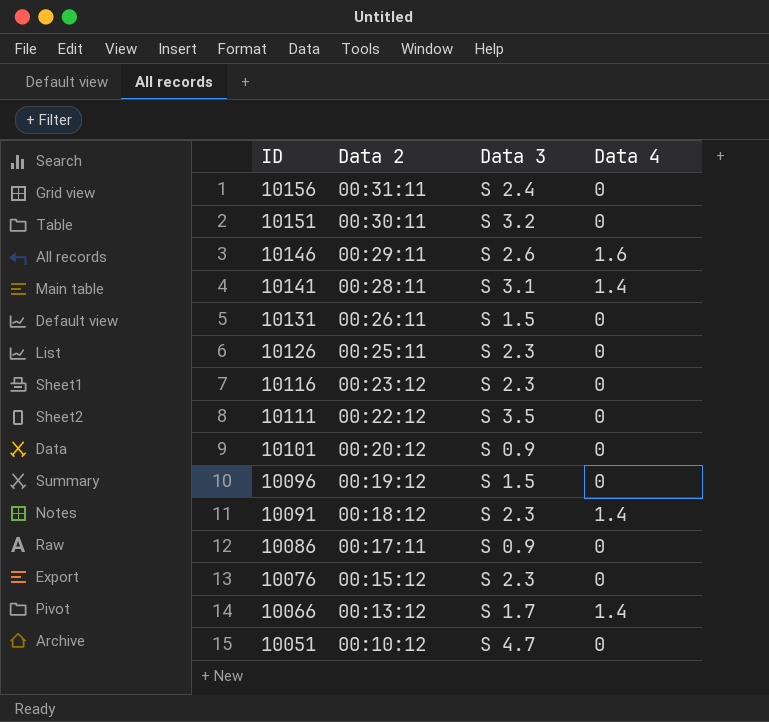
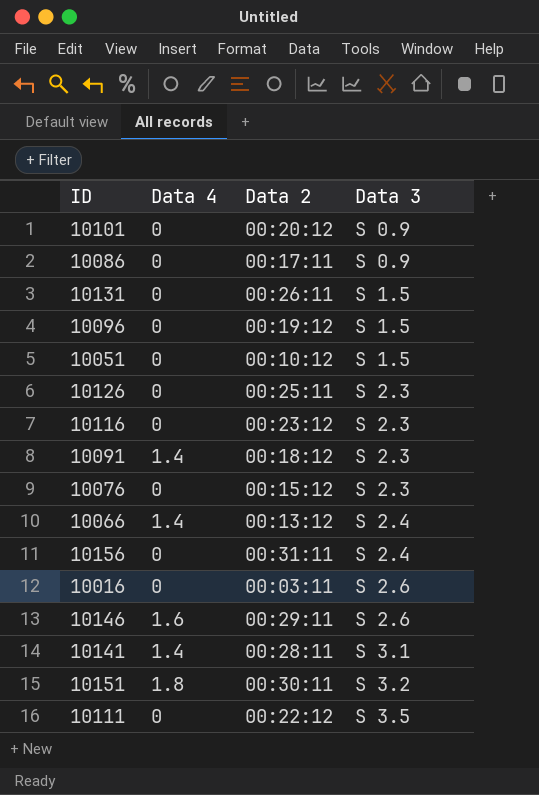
row order: ID descending -> Data 3 ascending
column Data 4 | position: 4 -> 2
10051 | Data 3: S 4.7 -> S 1.5
10066 | Data 3: S 1.7 -> S 2.4
row 10016: none -> 0 | 00:03:11 | S 2.6
10151 | Data 4: 0 -> 1.8

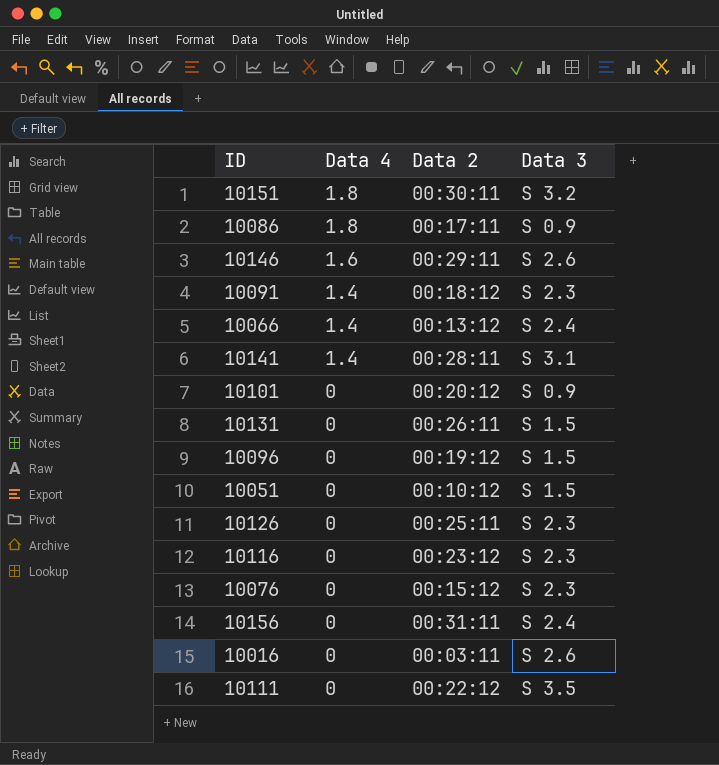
row order: Data 3 ascending -> Data 4 descending
10086 | Data 4: 0 -> 1.8

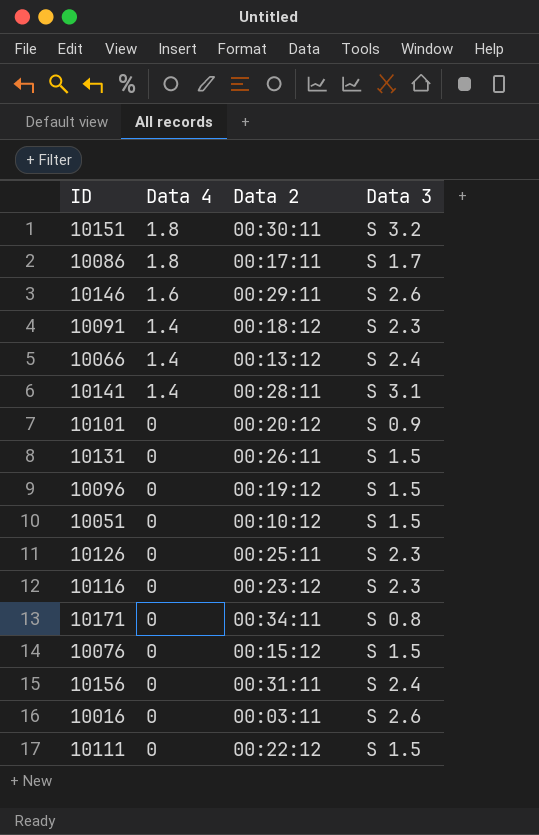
10086 | Data 3: S 0.9 -> S 1.7
row 10171: none -> 0 | 00:34:11 | S 0.8
10076 | Data 3: S 2.3 -> S 1.5
10111 | Data 3: S 3.5 -> S 1.5

